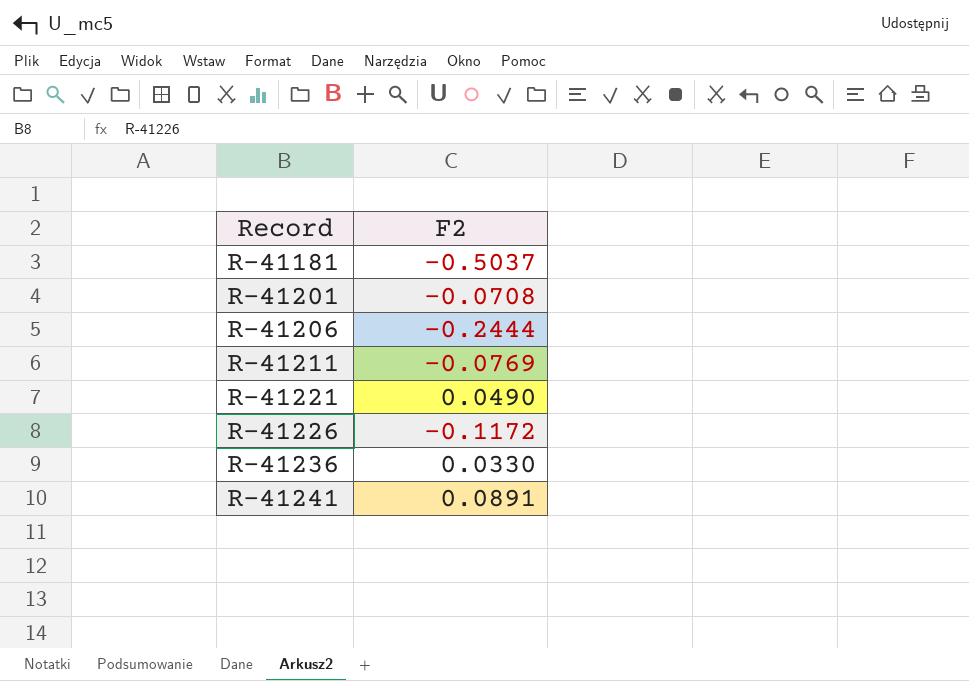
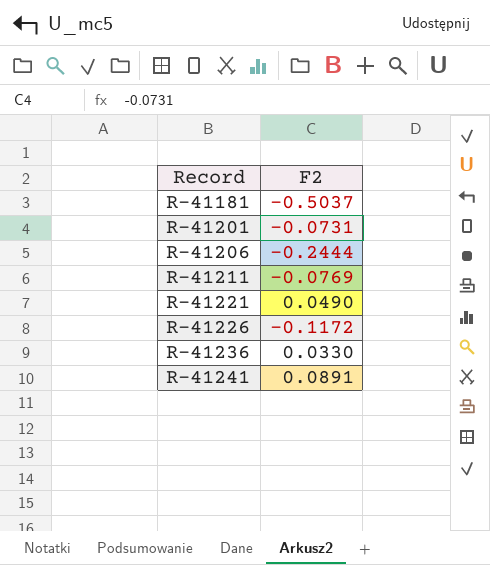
R-41201 | F2: -0.0708 -> -0.0731

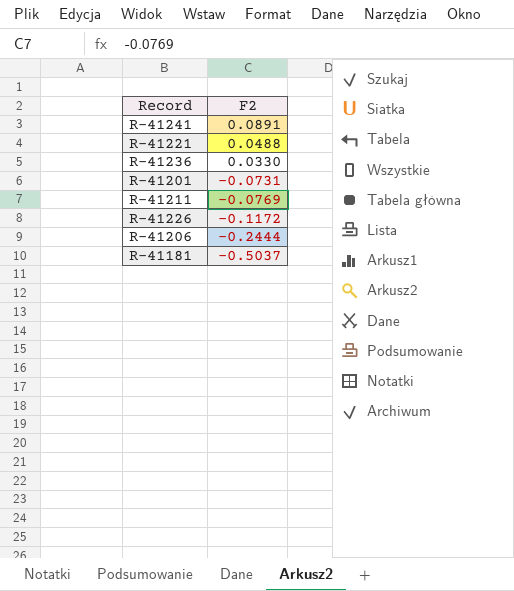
row order: Record ascending -> F2 descending
R-41221 | F2: 0.0490 -> 0.0488

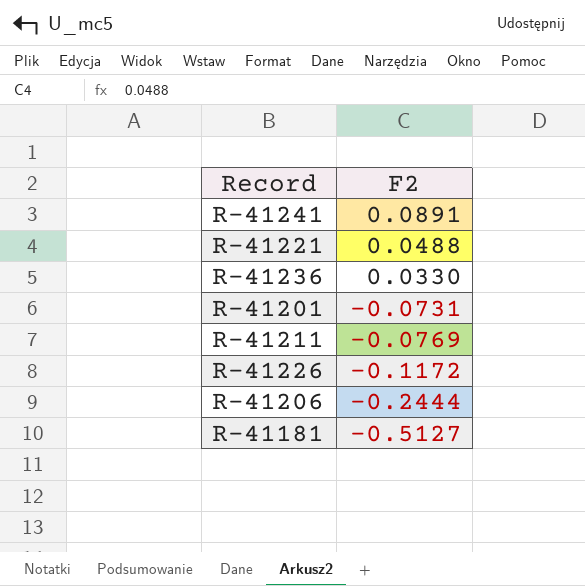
R-41181 | F2: -0.5037 -> -0.5127

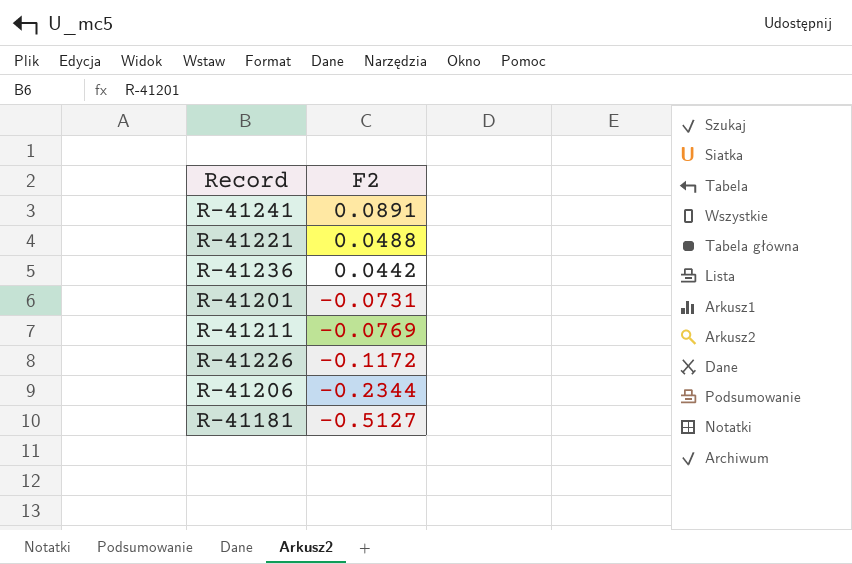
R-41236 | F2: 0.0330 -> 0.0442
R-41206 | F2: -0.2444 -> -0.2344

